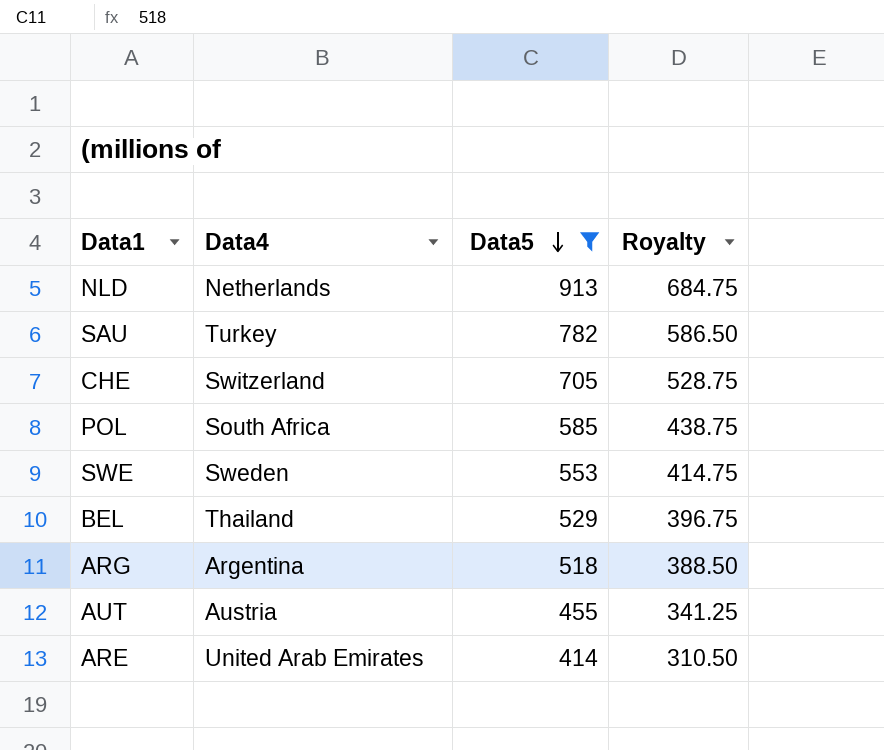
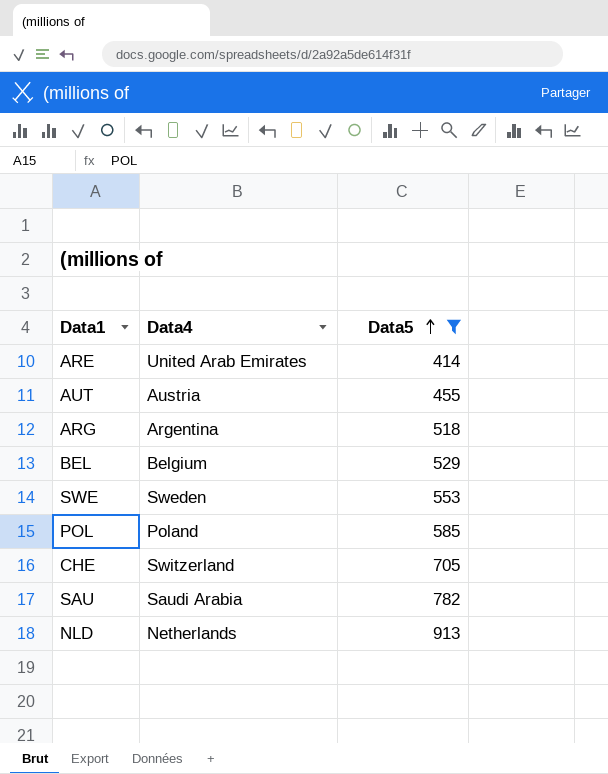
row order: Data5 descending -> Data5 ascending
column Royalty | formula: [Data5] * 0.75 -> none
BEL | Data4: Thailand -> Belgium
POL | Data4: South Africa -> Poland
SAU | Data4: Turkey -> Saudi Arabia

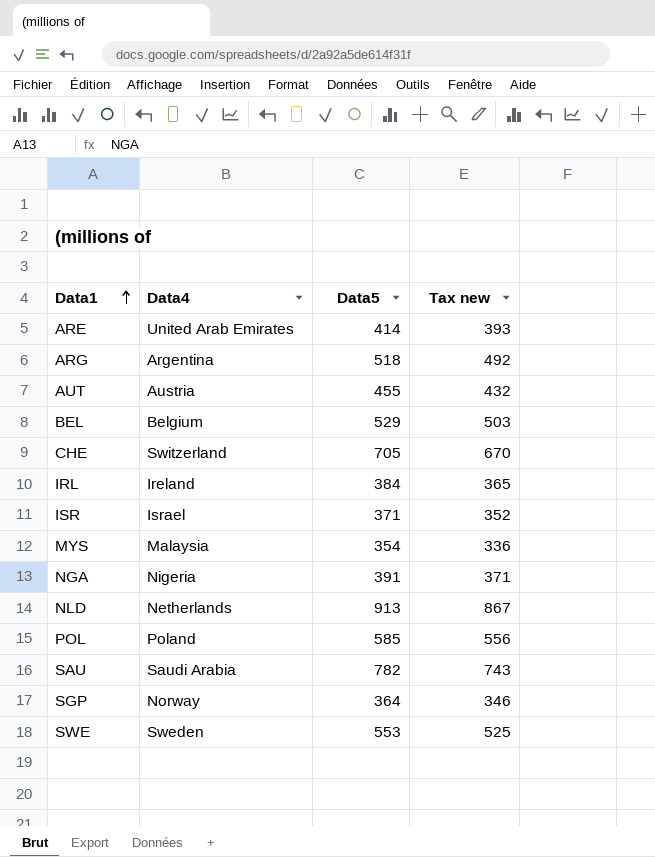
filter: Data5 >= 414 -> none
row order: Data5 ascending -> Data1 ascending
column Tax new | formula: none -> [Data5] * 0.95

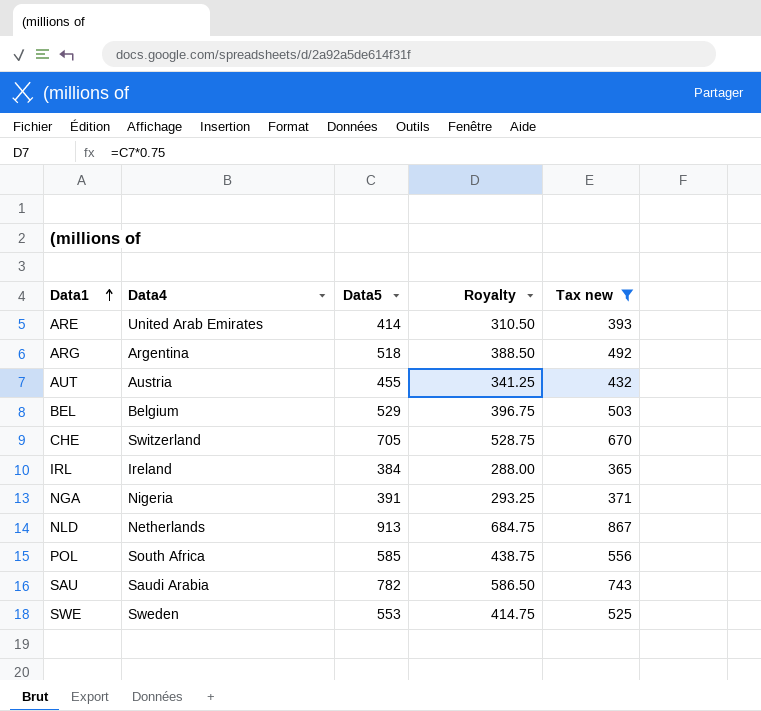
filter: none -> Tax new >= 365
column Royalty | formula: none -> [Data5] * 0.75
POL | Data4: Poland -> South Africa

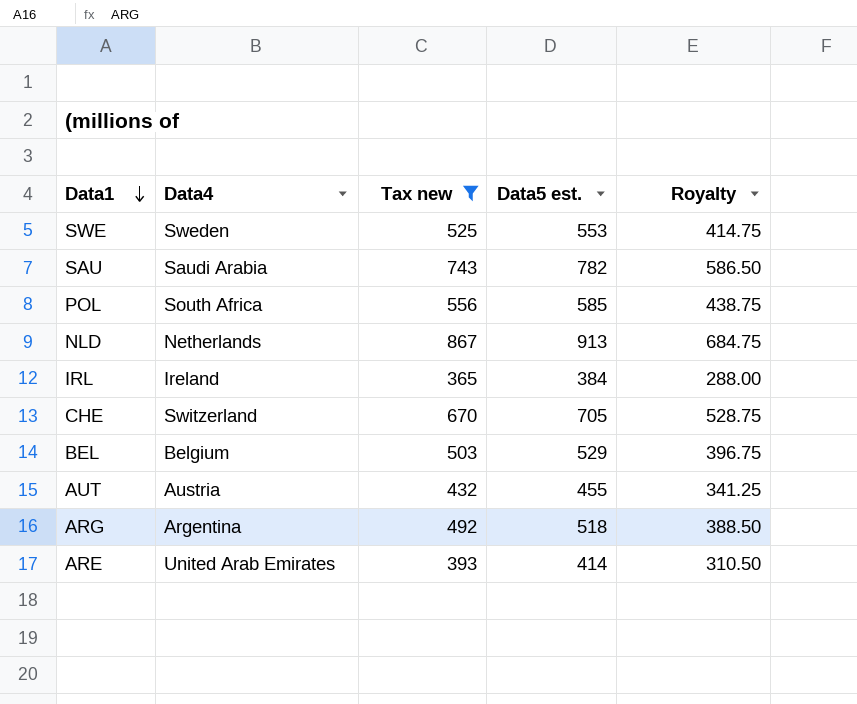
row order: Data1 ascending -> Data1 descending
column Tax new | position: 5 -> 3
column name: Data5 -> Data5 est.
row NGA: Nigeria | 391 | 293.25 | 371 -> none

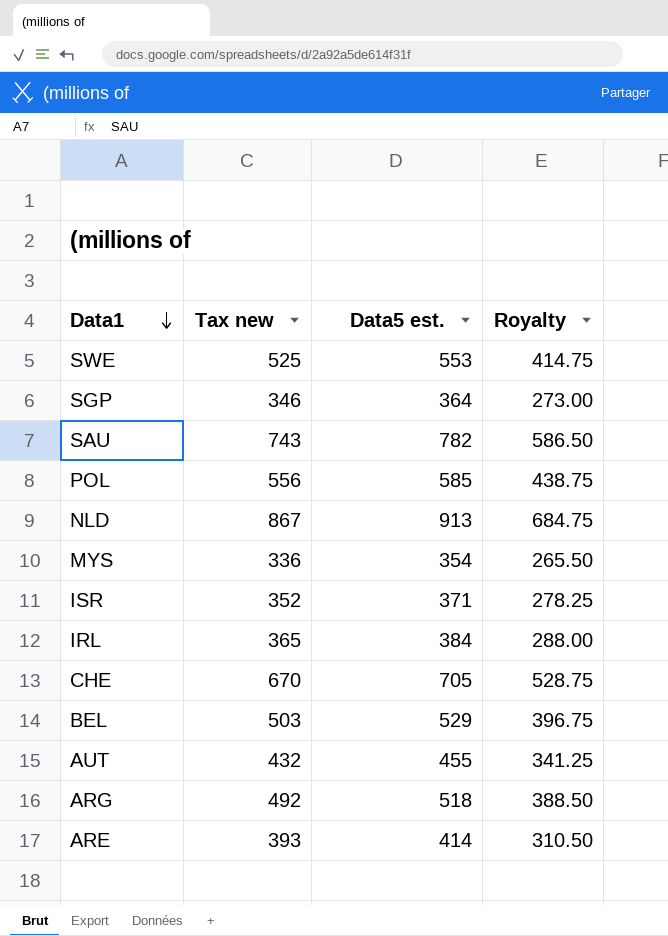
filter: Tax new >= 365 -> none
column Data4 | position: 2 -> none

